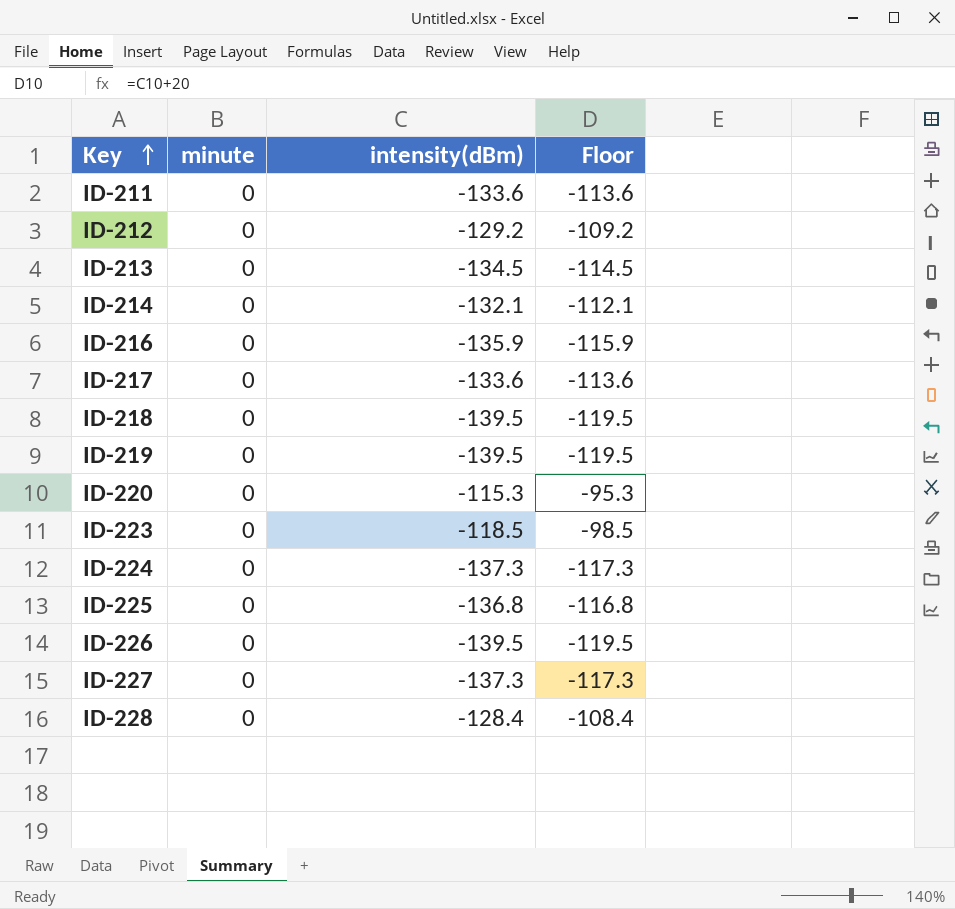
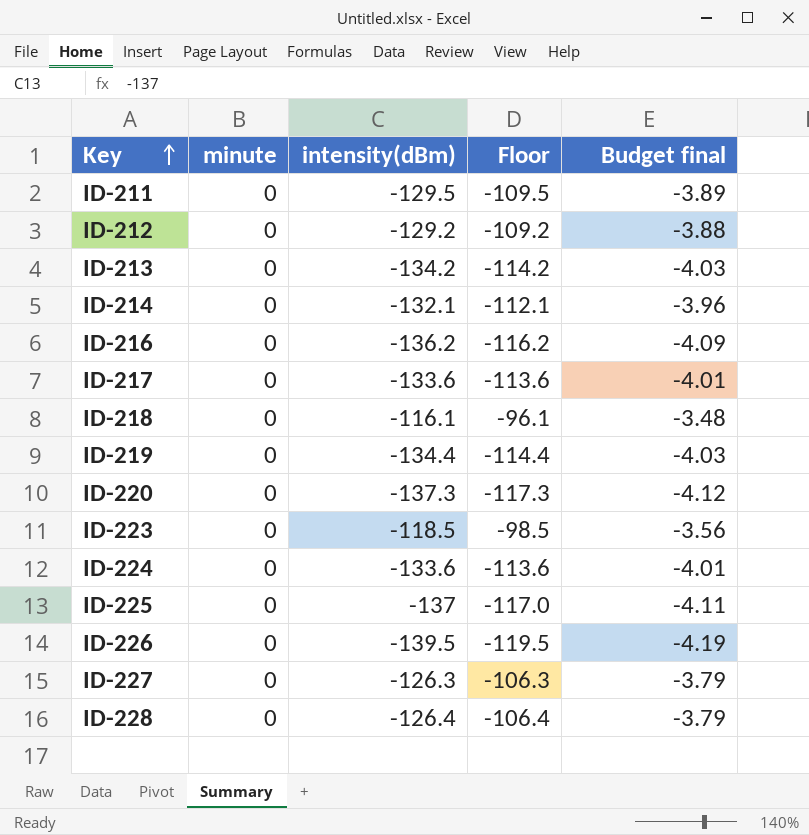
column Budget final | formula: none -> [intensity(dBm)] * 0.03
ID-211 | intensity(dBm): -133.6 -> -129.5
ID-211 | Floor: -113.6 -> -109.5
ID-213 | intensity(dBm): -134.5 -> -134.2
ID-213 | Floor: -114.5 -> -114.2
ID-216 | intensity(dBm): -135.9 -> -136.2
ID-216 | Floor: -115.9 -> -116.2
ID-218 | intensity(dBm): -139.5 -> -116.1
ID-218 | Floor: -119.5 -> -96.1
ID-219 | intensity(dBm): -139.5 -> -134.4
ID-219 | Floor: -119.5 -> -114.4
ID-220 | intensity(dBm): -115.3 -> -137.3
ID-220 | Floor: -95.3 -> -117.3
ID-224 | intensity(dBm): -137.3 -> -133.6
ID-224 | Floor: -117.3 -> -113.6
ID-225 | intensity(dBm): -136.8 -> -137
ID-225 | Floor: -116.8 -> -117.0
ID-227 | intensity(dBm): -137.3 -> -126.3
ID-227 | Floor: -117.3 -> -106.3
ID-228 | intensity(dBm): -128.4 -> -126.4
ID-228 | Floor: -108.4 -> -106.4

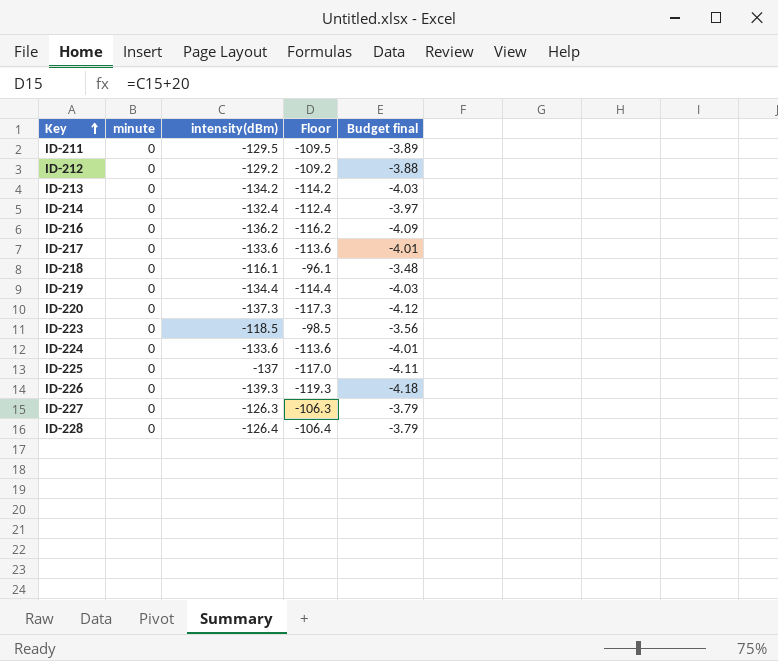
ID-214 | intensity(dBm): -132.1 -> -132.4
ID-214 | Floor: -112.1 -> -112.4
ID-214 | Budget final: -3.96 -> -3.97
ID-226 | intensity(dBm): -139.5 -> -139.3
ID-226 | Floor: -119.5 -> -119.3
ID-226 | Budget final: -4.19 -> -4.18

